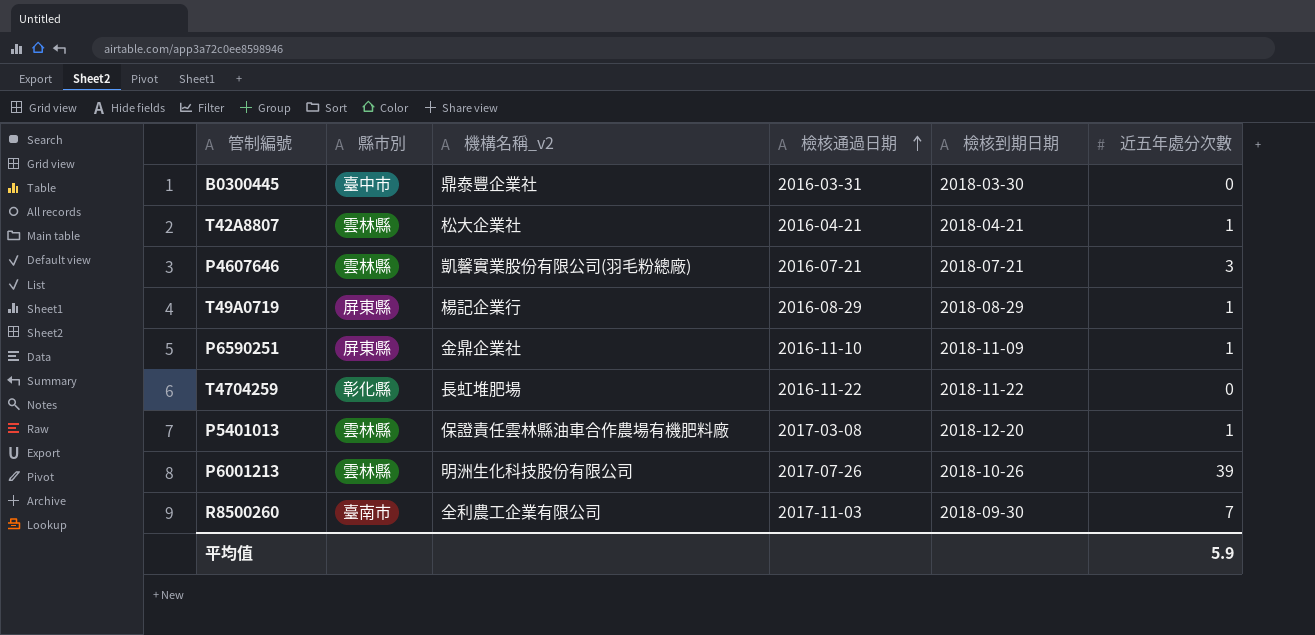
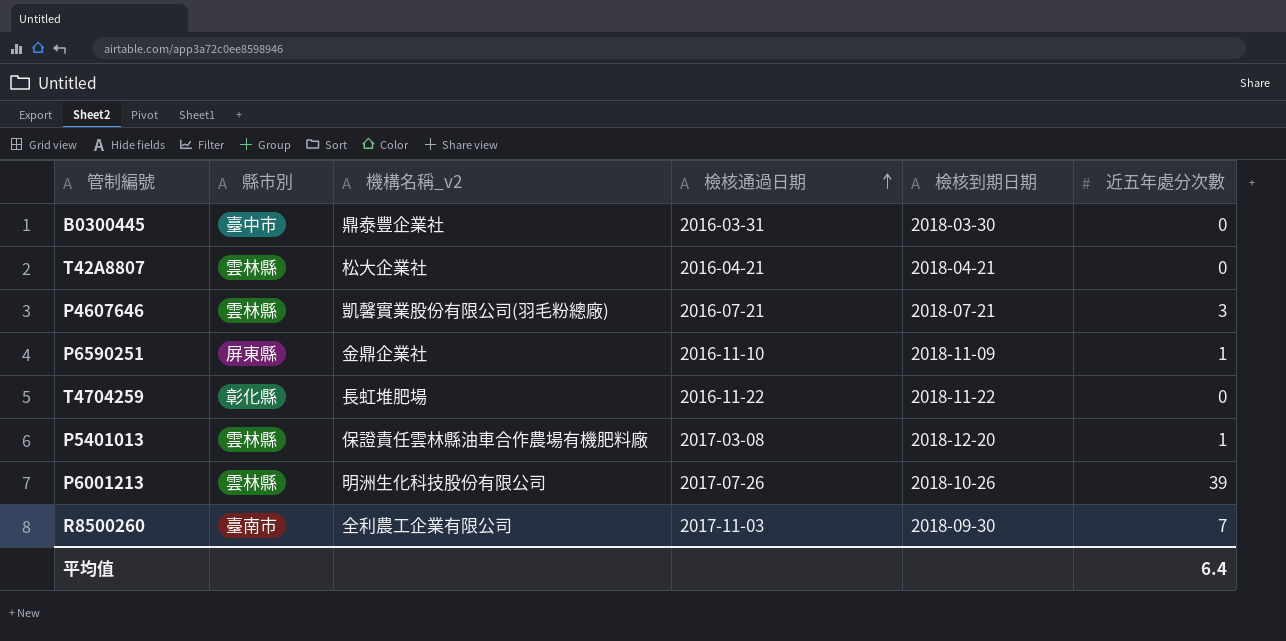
row T49A0719: 屏東縣 | 楊記企業行 | 2016-08-29 | 2018-08-29 | 1 -> none
T42A8807 | 近五年處分次數: 1 -> 0
平均值 | 近五年處分次數: 5.9 -> 6.4

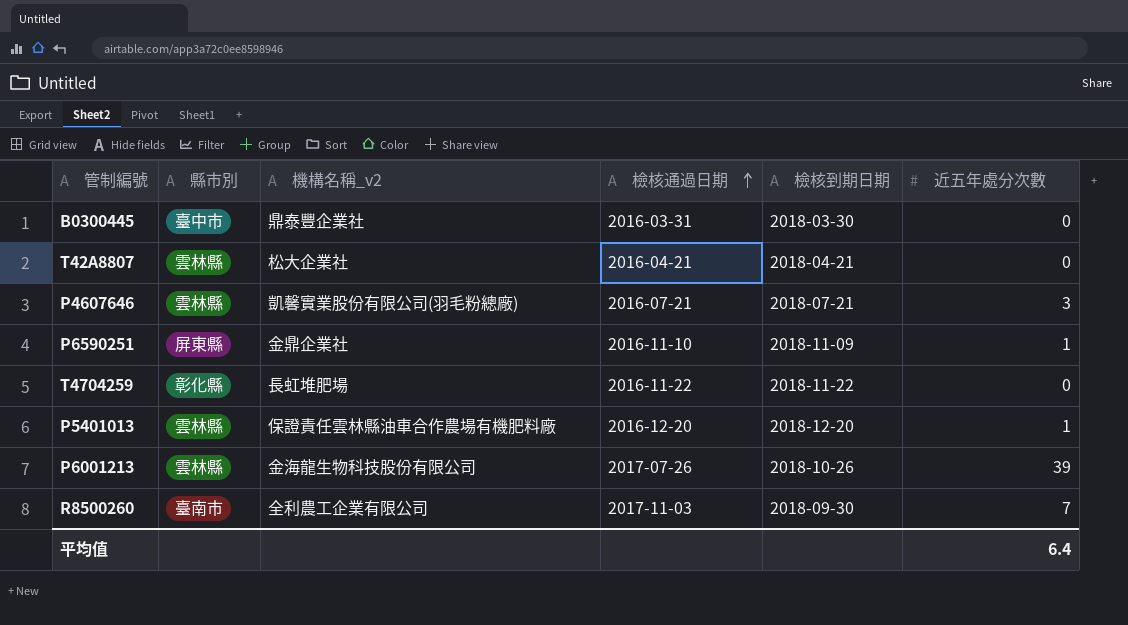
P5401013 | 檢核通過日期: 2017-03-08 -> 2016-12-20
P6001213 | 機構名稱_v2: 明洲生化科技股份有限公司 -> 金海龍生物科技股份有限公司

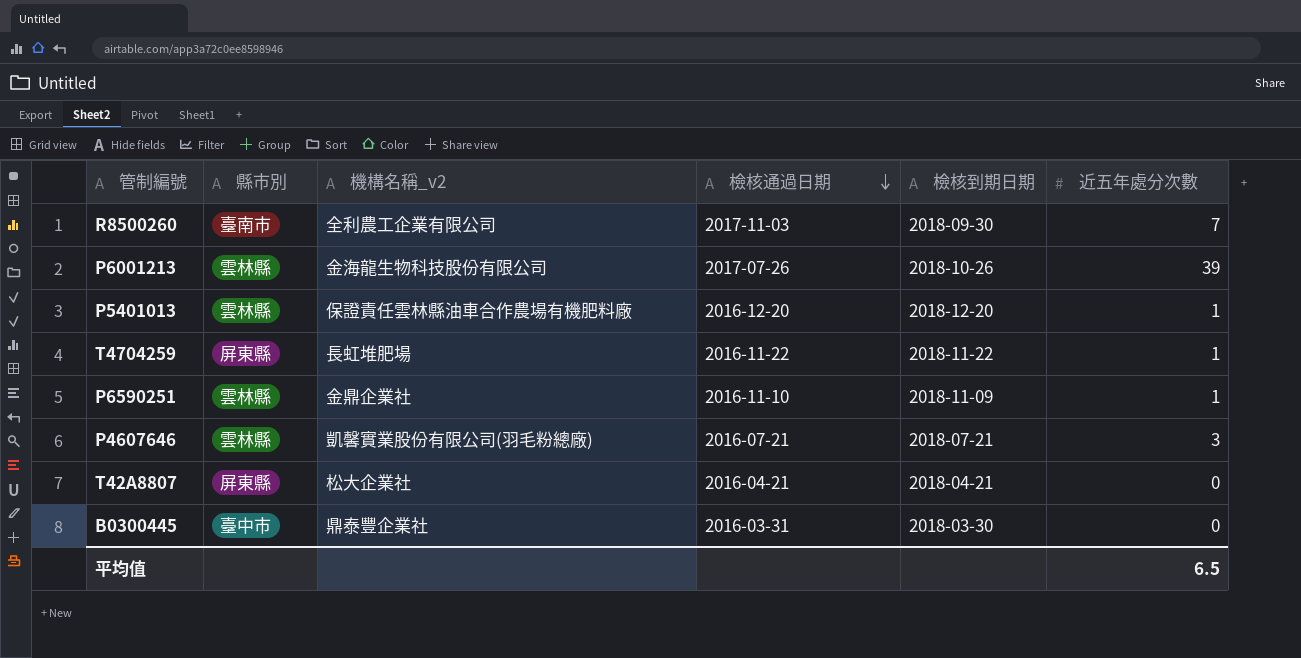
row order: 檢核通過日期 ascending -> 檢核通過日期 descending
T4704259 | 縣市別: 彰化縣 -> 屏東縣
T4704259 | 近五年處分次數: 0 -> 1
P6590251 | 縣市別: 屏東縣 -> 雲林縣
T42A8807 | 縣市別: 雲林縣 -> 屏東縣
平均值 | 近五年處分次數: 6.4 -> 6.5

